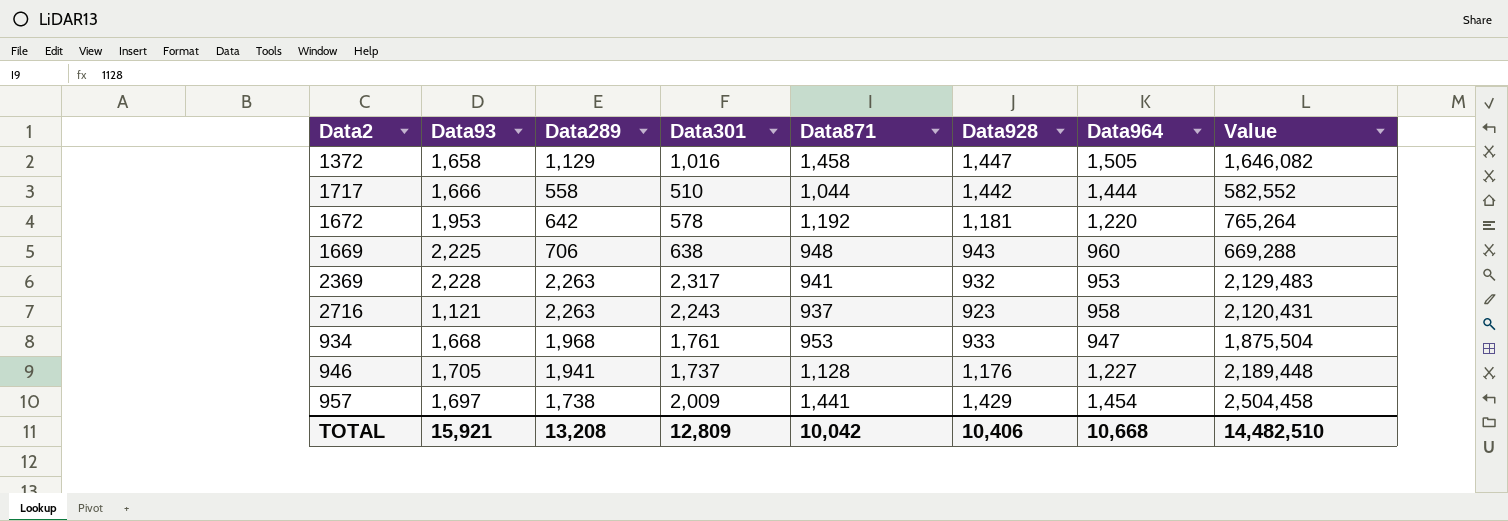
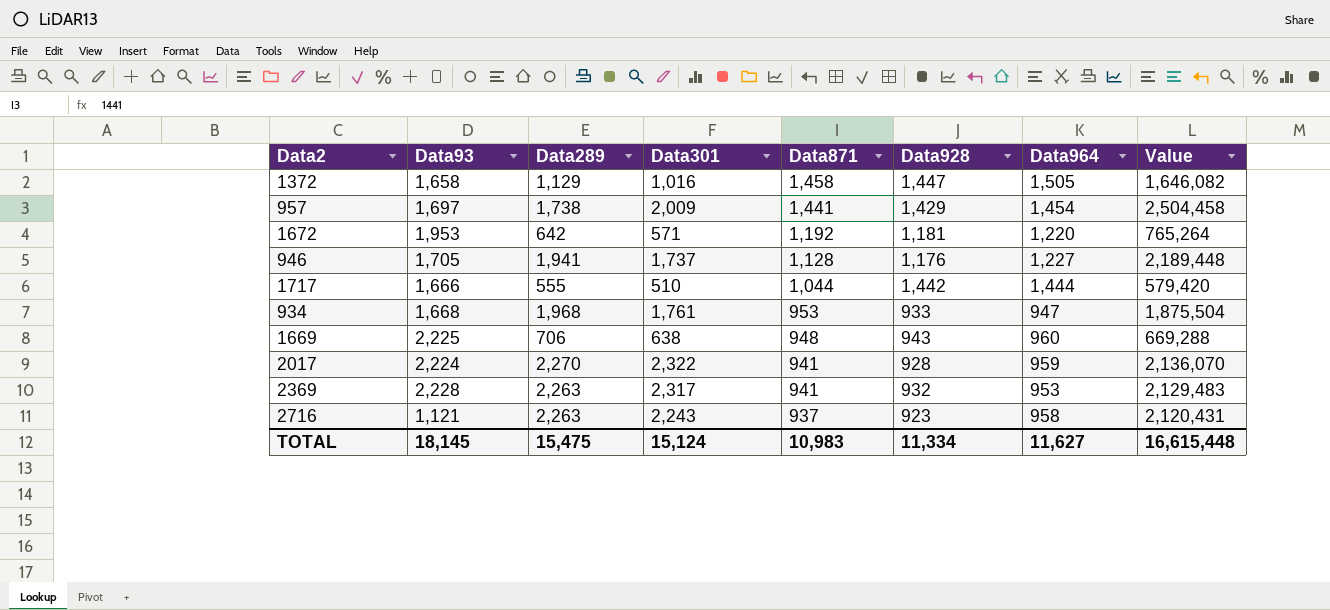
row order: none -> Data871 descending
1672 | Data301: 578 -> 571
1717 | Data289: 558 -> 555
1717 | Value: 582,552 -> 579,420
row 2017: none -> 2,224 | 2,270 | 2,322 | 941 | 928 | 959 | 2,136,070
TOTAL | Data93: 15,921 -> 18,145
TOTAL | Data289: 13,208 -> 15,475
TOTAL | Data301: 12,809 -> 15,124
TOTAL | Data871: 10,042 -> 10,983
TOTAL | Data928: 10,406 -> 11,334
TOTAL | Data964: 10,668 -> 11,627
TOTAL | Value: 14,482,510 -> 16,615,448

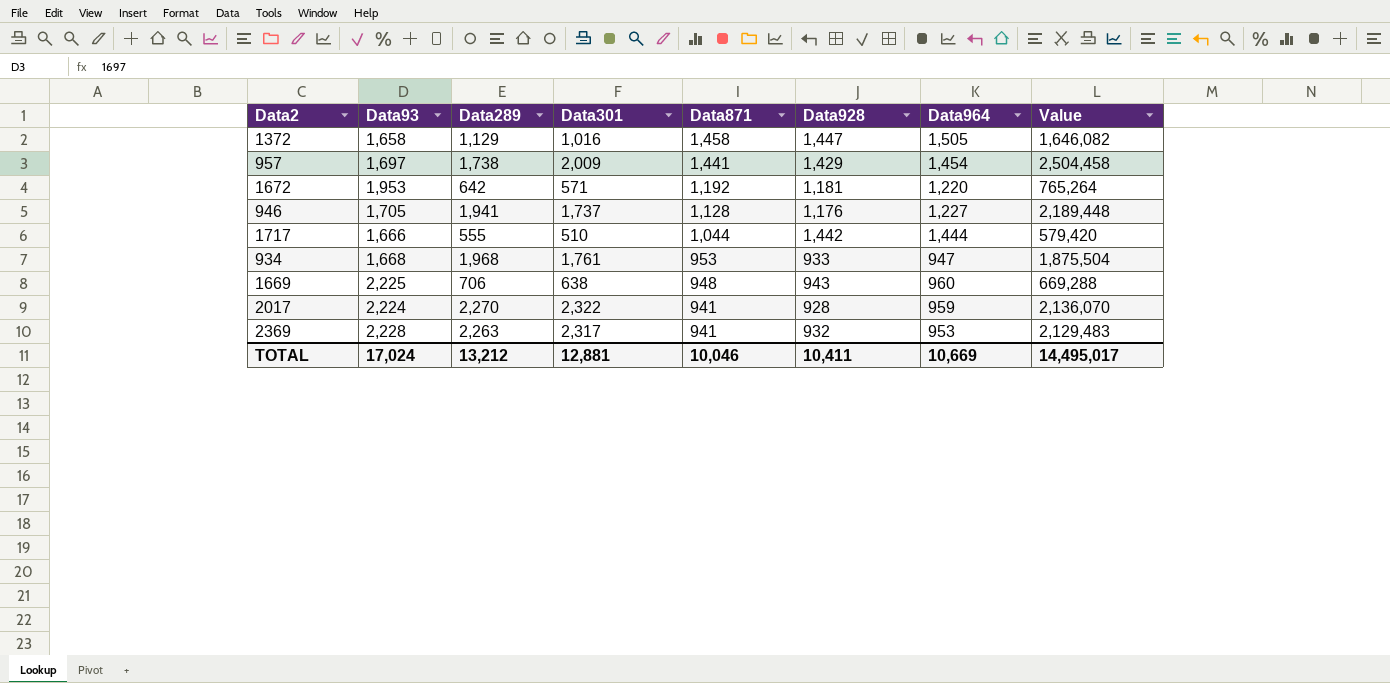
row 2716: 1,121 | 2,263 | 2,243 | 937 | 923 | 958 | 2,120,431 -> none
TOTAL | Data93: 18,145 -> 17,024
TOTAL | Data289: 15,475 -> 13,212
TOTAL | Data301: 15,124 -> 12,881
TOTAL | Data871: 10,983 -> 10,046
TOTAL | Data928: 11,334 -> 10,411
TOTAL | Data964: 11,627 -> 10,669
TOTAL | Value: 16,615,448 -> 14,495,017

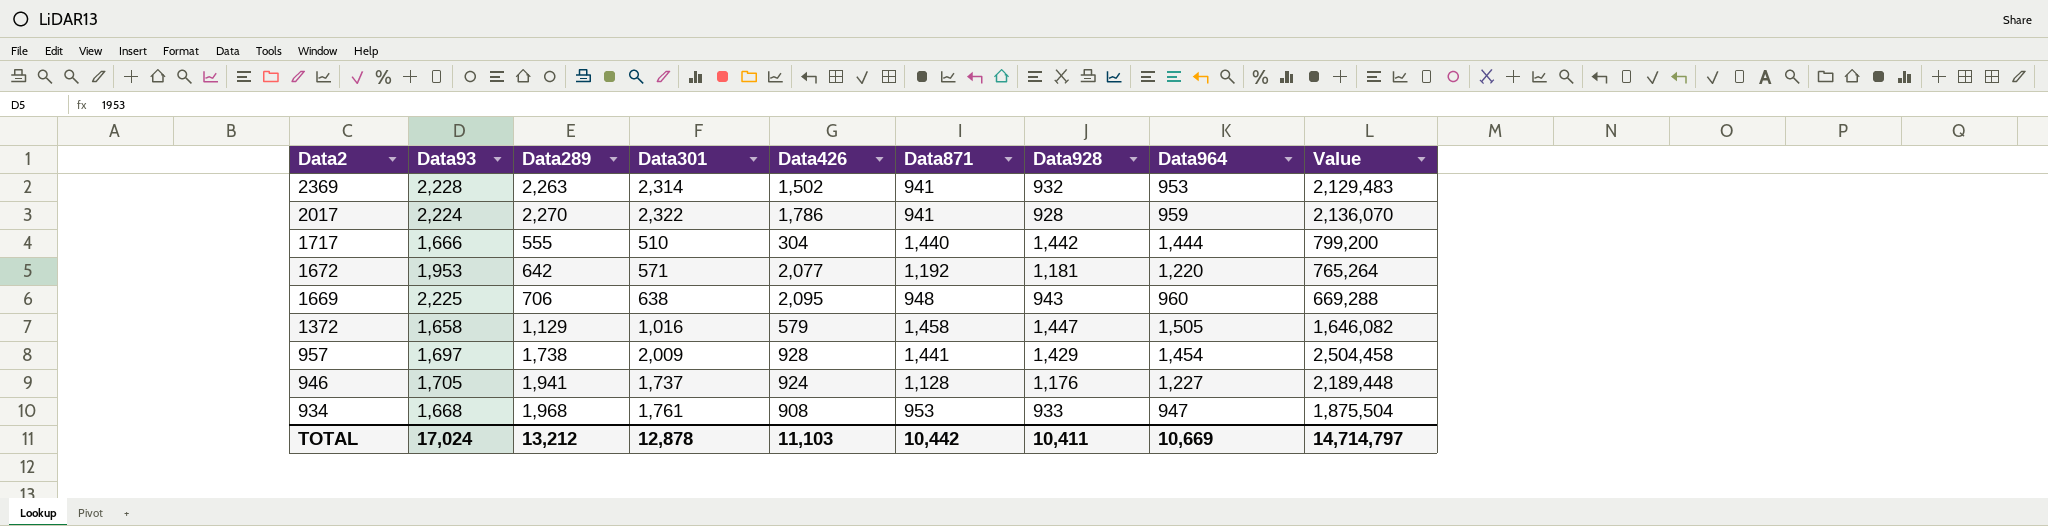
row order: Data871 descending -> Data2 descending
column Data426 | position: none -> 5
2369 | Data301: 2,317 -> 2,314
1717 | Data871: 1,044 -> 1,440
1717 | Value: 579,420 -> 799,200
TOTAL | Data301: 12,881 -> 12,878
TOTAL | Data871: 10,046 -> 10,442
TOTAL | Value: 14,495,017 -> 14,714,797

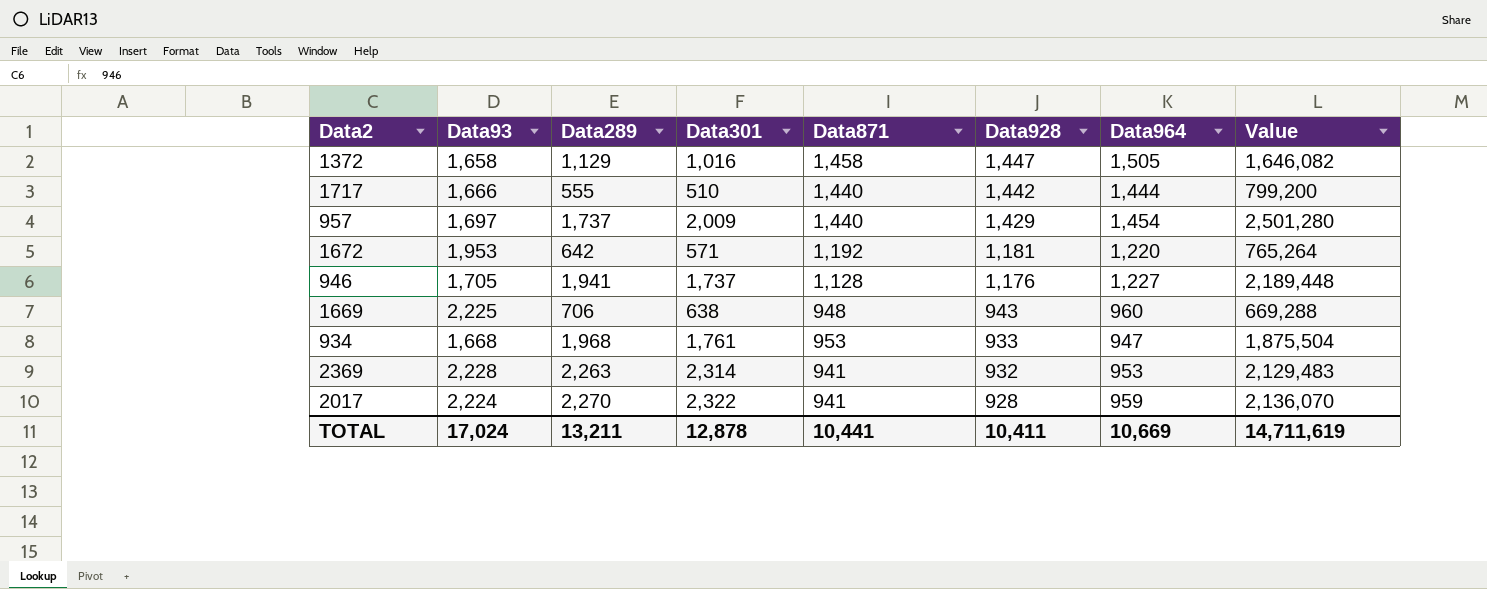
row order: Data2 descending -> Data928 descending
column Data426 | position: 5 -> none
957 | Data289: 1,738 -> 1,737
957 | Data871: 1,441 -> 1,440
957 | Value: 2,504,458 -> 2,501,280
TOTAL | Data289: 13,212 -> 13,211
TOTAL | Data871: 10,442 -> 10,441
TOTAL | Value: 14,714,797 -> 14,711,619

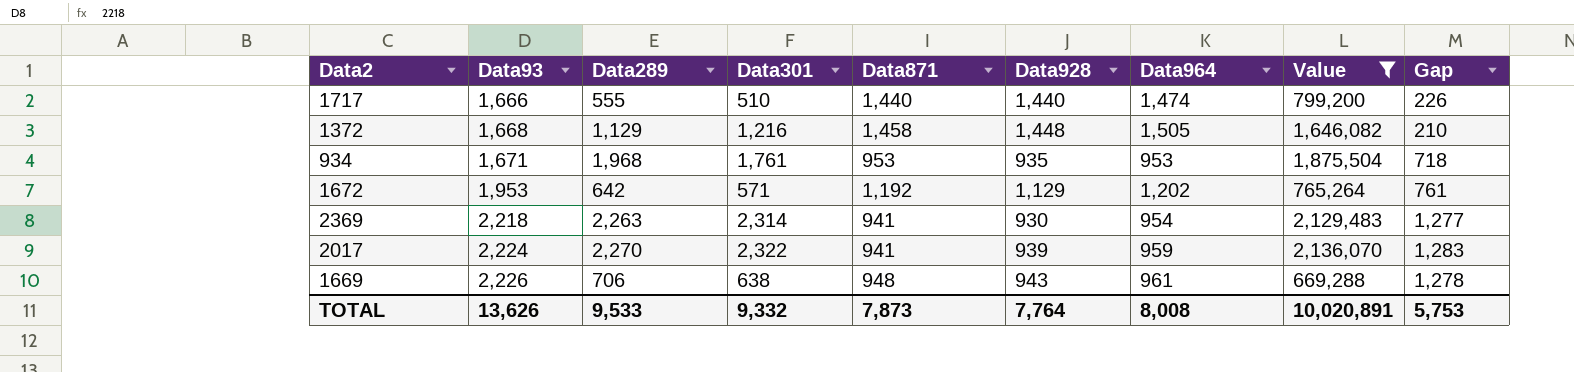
filter: none -> Value <= 2,136,070
row order: Data928 descending -> Data93 ascending
column Gap | formula: none -> [Data93] - [Data871]
1717 | Data928: 1,442 -> 1,440
1717 | Data964: 1,444 -> 1,474
1372 | Data93: 1,658 -> 1,668
1372 | Data301: 1,016 -> 1,216
1372 | Data928: 1,447 -> 1,448
934 | Data93: 1,668 -> 1,671
934 | Data928: 933 -> 935
934 | Data964: 947 -> 953
1672 | Data928: 1,181 -> 1,129
1672 | Data964: 1,220 -> 1,202
2369 | Data93: 2,228 -> 2,218
2369 | Data928: 932 -> 930
2369 | Data964: 953 -> 954
2017 | Data928: 928 -> 939
1669 | Data93: 2,225 -> 2,226
1669 | Data964: 960 -> 961
TOTAL | Data93: 17,024 -> 13,626
TOTAL | Data289: 13,211 -> 9,533
TOTAL | Data301: 12,878 -> 9,332
TOTAL | Data871: 10,441 -> 7,873
TOTAL | Data928: 10,411 -> 7,764
TOTAL | Data964: 10,669 -> 8,008
TOTAL | Value: 14,711,619 -> 10,020,891

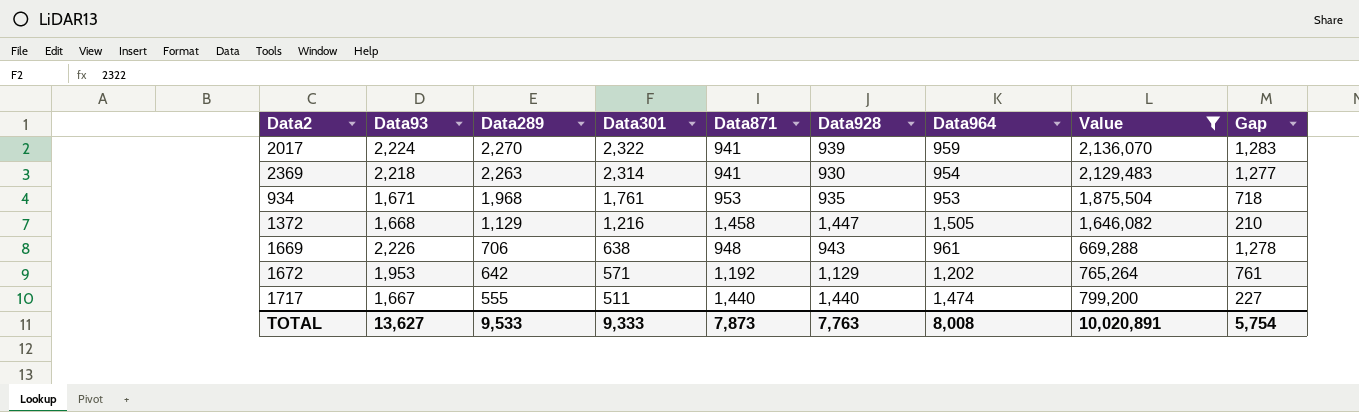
row order: Data93 ascending -> Data289 descending
1372 | Data928: 1,448 -> 1,447
1717 | Data93: 1,666 -> 1,667
1717 | Data301: 510 -> 511
1717 | Gap: 226 -> 227
TOTAL | Data93: 13,626 -> 13,627
TOTAL | Data301: 9,332 -> 9,333
TOTAL | Data928: 7,764 -> 7,763
TOTAL | Gap: 5,753 -> 5,754

